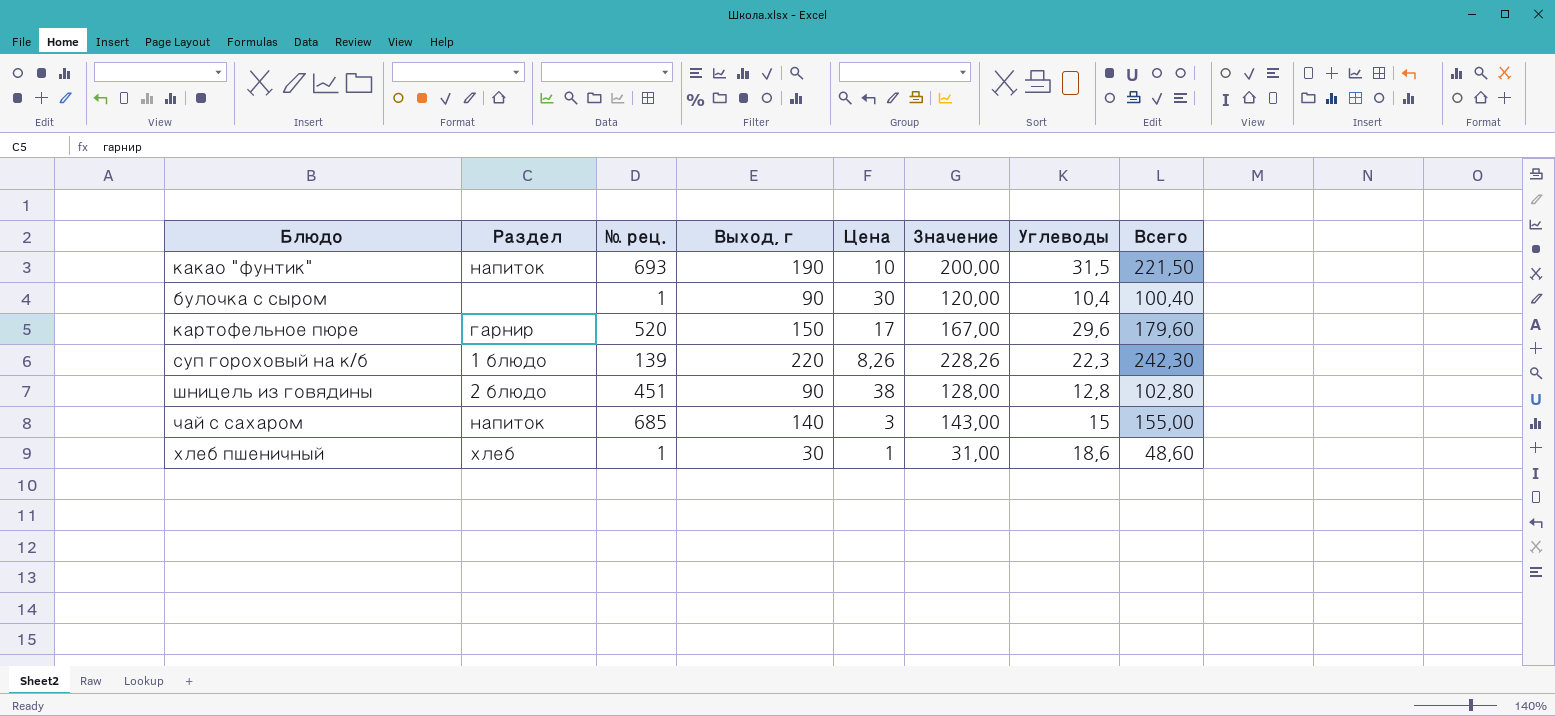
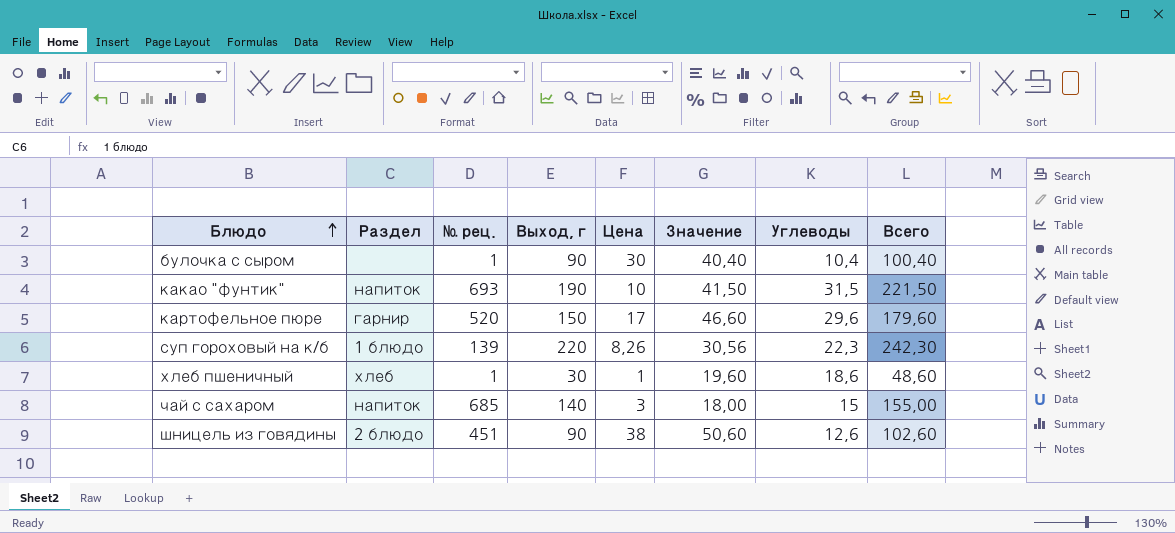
row order: none -> Блюдо ascending
column Значение | formula: [Выход, г] + [Цена] -> [Цена] + [Углеводы]
шницель из говядины | Углеводы: 12,8 -> 12,6
шницель из говядины | Всего: 102,80 -> 102,60

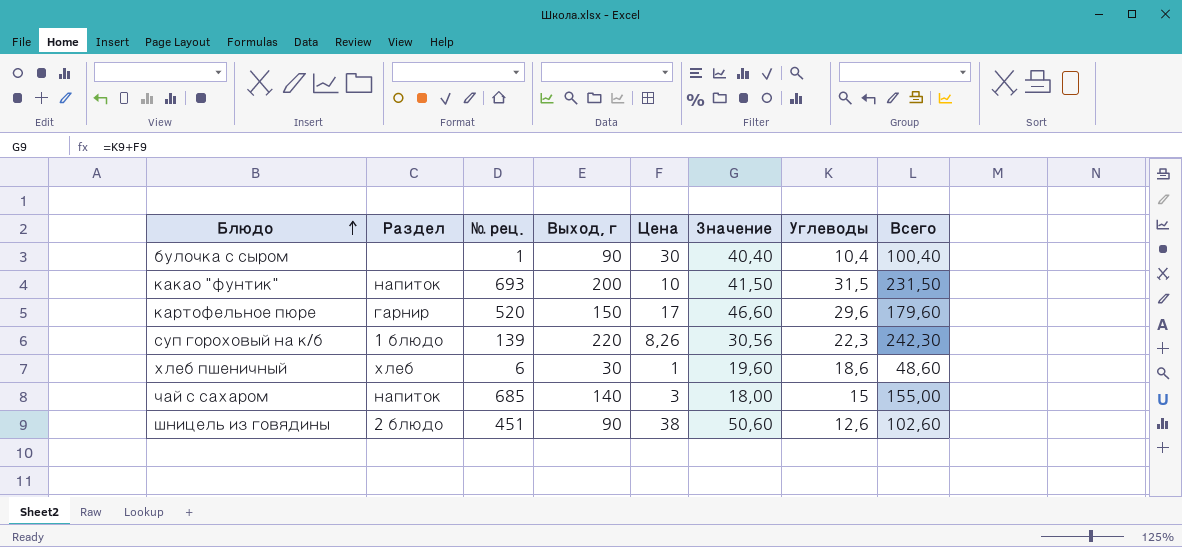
какао "фунтик" | Выход, г: 190 -> 200
какао "фунтик" | Всего: 221,50 -> 231,50
хлеб пшеничный | № рец.: 1 -> 6

